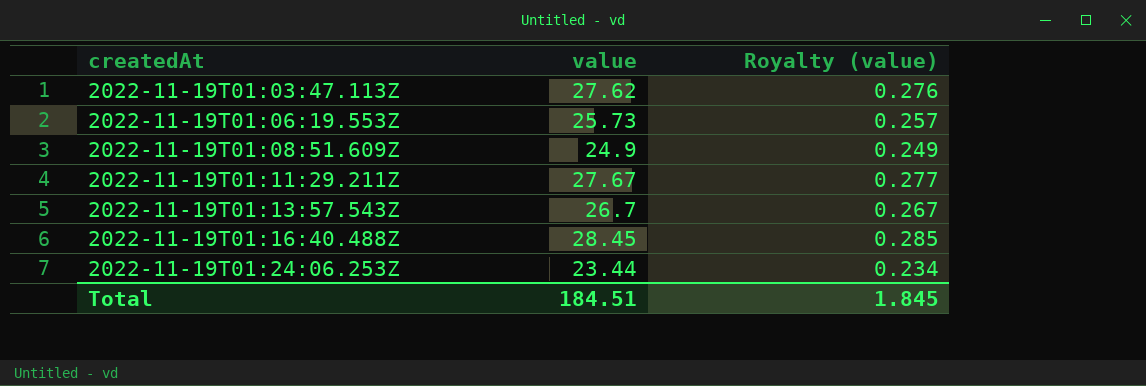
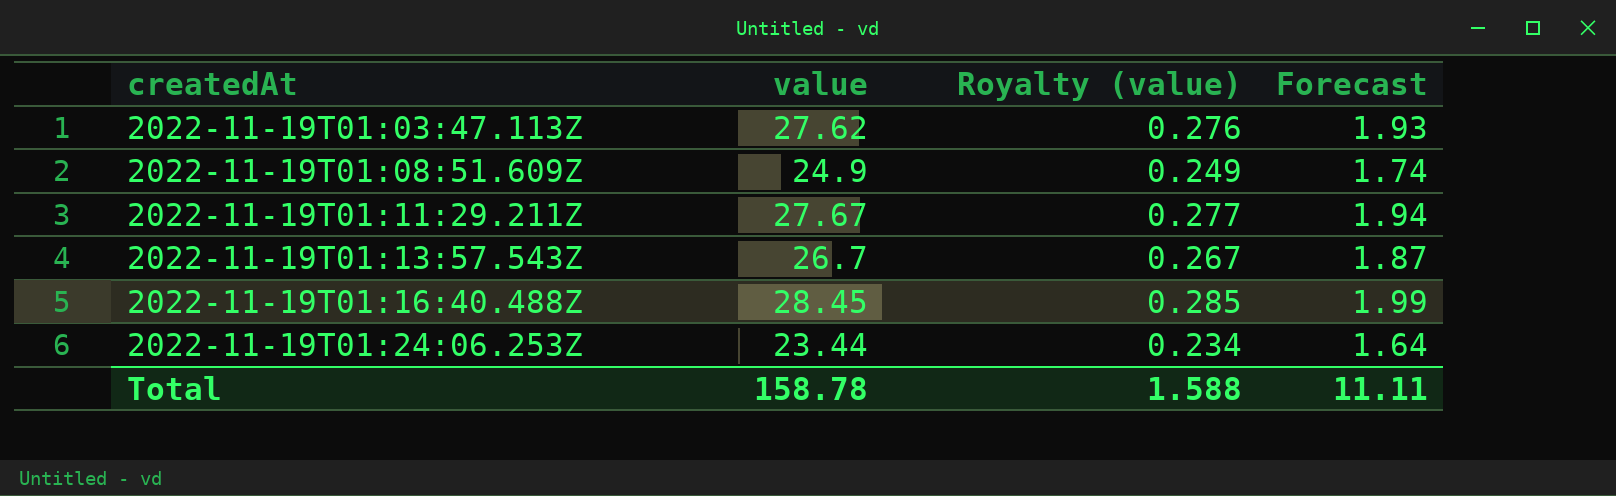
column Forecast | formula: none -> [value] * 0.07
row 2022-11-19T01:06:19.553Z: 25.73 | 0.257 -> none
Total | value: 184.51 -> 158.78
Total | Royalty (value): 1.845 -> 1.588

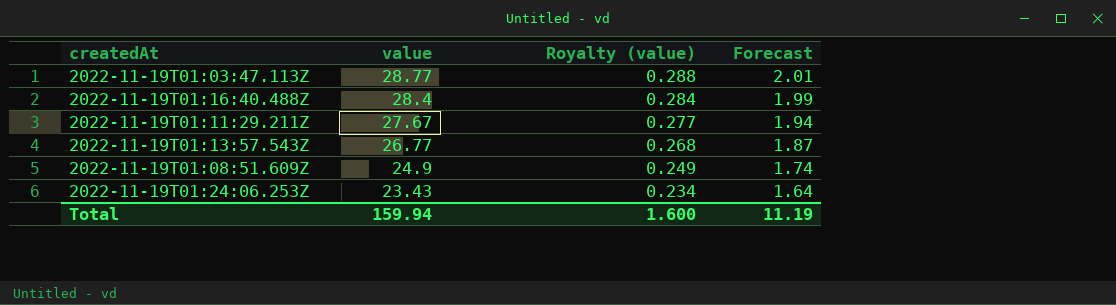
row order: createdAt ascending -> value descending
2022-11-19T01:03:47.113Z | value: 27.62 -> 28.77
2022-11-19T01:03:47.113Z | Royalty (value): 0.276 -> 0.288
2022-11-19T01:03:47.113Z | Forecast: 1.93 -> 2.01
2022-11-19T01:16:40.488Z | value: 28.45 -> 28.4
2022-11-19T01:16:40.488Z | Royalty (value): 0.285 -> 0.284
2022-11-19T01:13:57.543Z | value: 26.7 -> 26.77
2022-11-19T01:13:57.543Z | Royalty (value): 0.267 -> 0.268
2022-11-19T01:24:06.253Z | value: 23.44 -> 23.43
Total | value: 158.78 -> 159.94
Total | Royalty (value): 1.588 -> 1.600
Total | Forecast: 11.11 -> 11.19

